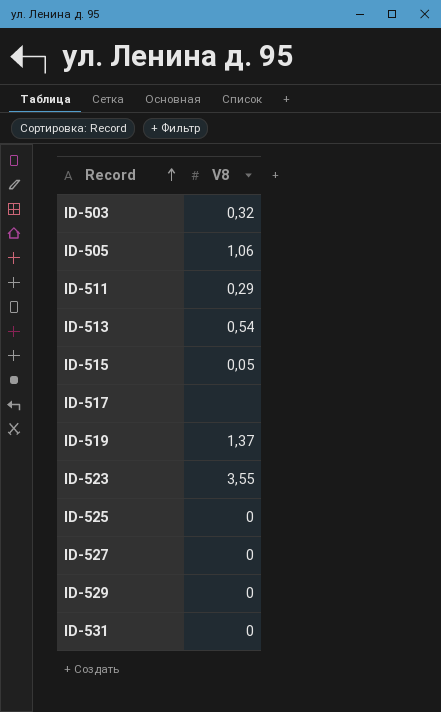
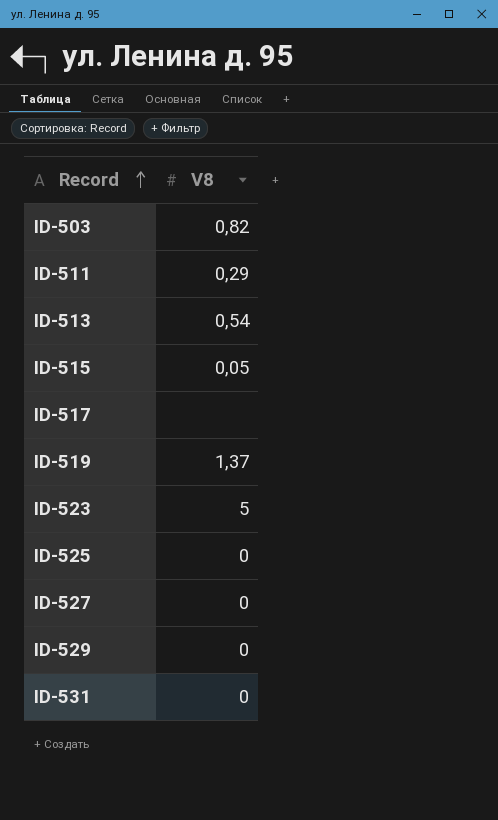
row ID-505: 1,06 -> none
ID-503 | V8: 0,32 -> 0,82
ID-523 | V8: 3,55 -> 5

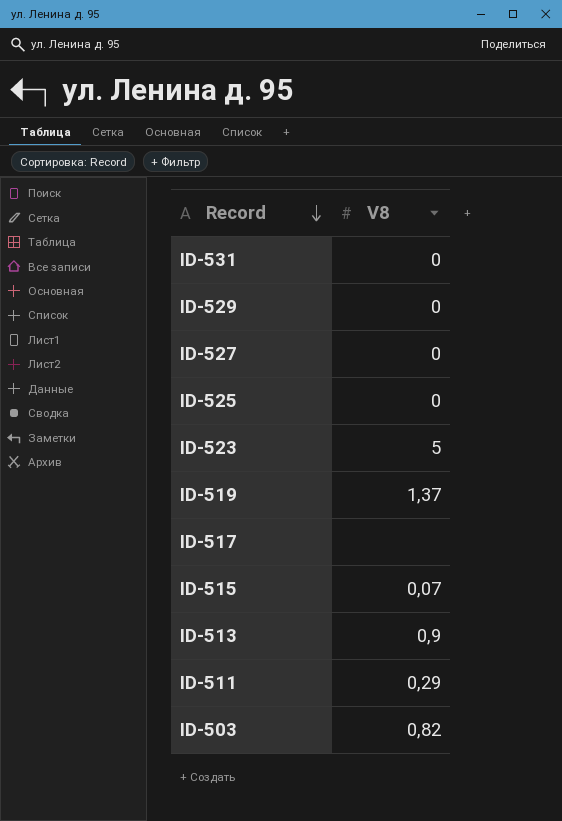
row order: Record ascending -> Record descending
ID-515 | V8: 0,05 -> 0,07
ID-513 | V8: 0,54 -> 0,9

